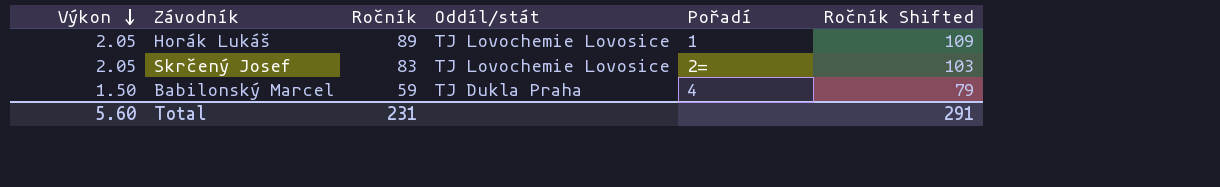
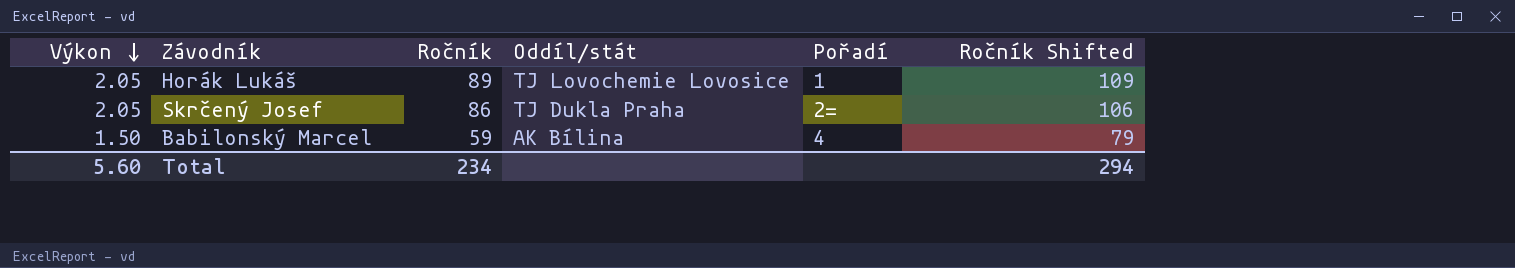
Skrčený Josef | Ročník: 83 -> 86
Skrčený Josef | Oddíl/stát: TJ Lovochemie Lovosice -> TJ Dukla Praha
Skrčený Josef | Ročník Shifted: 103 -> 106
Babilonský Marcel | Oddíl/stát: TJ Dukla Praha -> AK Bílina
Total | Ročník: 231 -> 234
Total | Ročník Shifted: 291 -> 294

